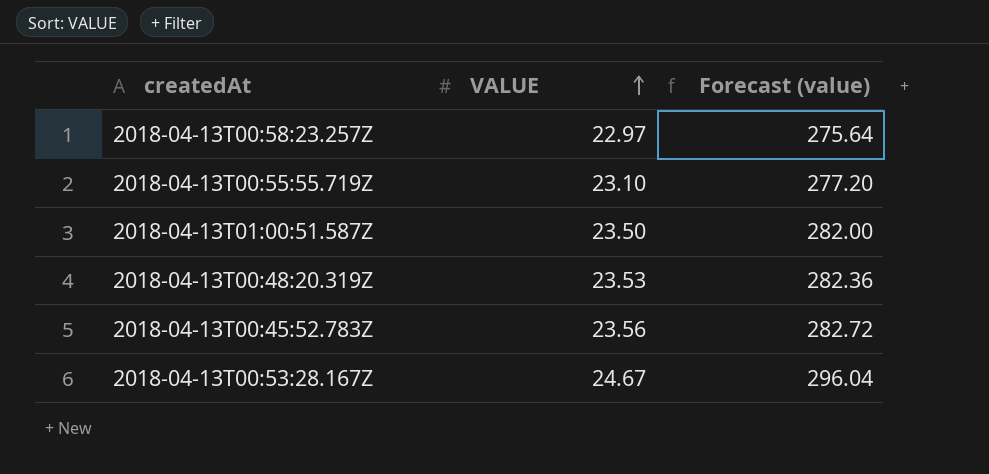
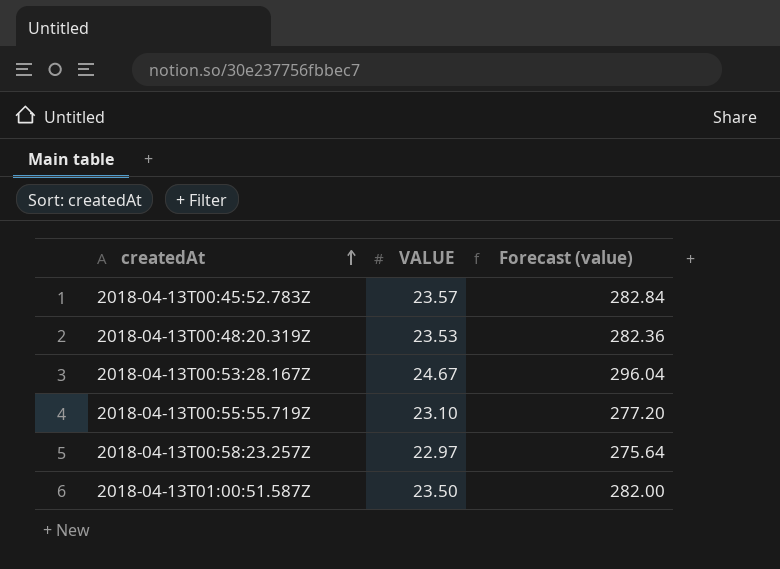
row order: VALUE ascending -> createdAt ascending
2018-04-13T00:45:52.783Z | VALUE: 23.56 -> 23.57
2018-04-13T00:45:52.783Z | Forecast (value): 282.72 -> 282.84

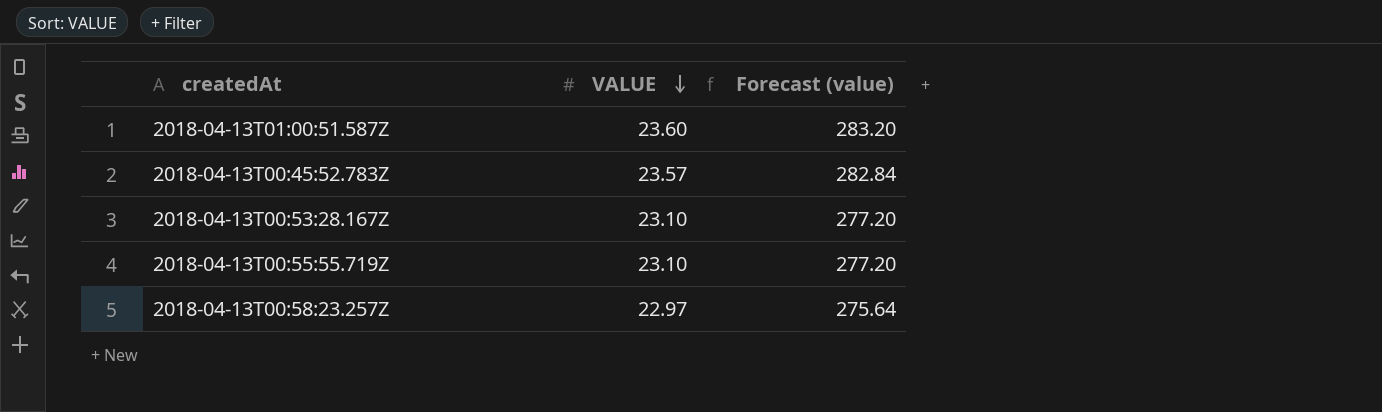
row order: createdAt ascending -> VALUE descending
row 2018-04-13T00:48:20.319Z: 23.53 | 282.36 -> none
2018-04-13T01:00:51.587Z | VALUE: 23.50 -> 23.60
2018-04-13T01:00:51.587Z | Forecast (value): 282.00 -> 283.20
2018-04-13T00:53:28.167Z | VALUE: 24.67 -> 23.10
2018-04-13T00:53:28.167Z | Forecast (value): 296.04 -> 277.20

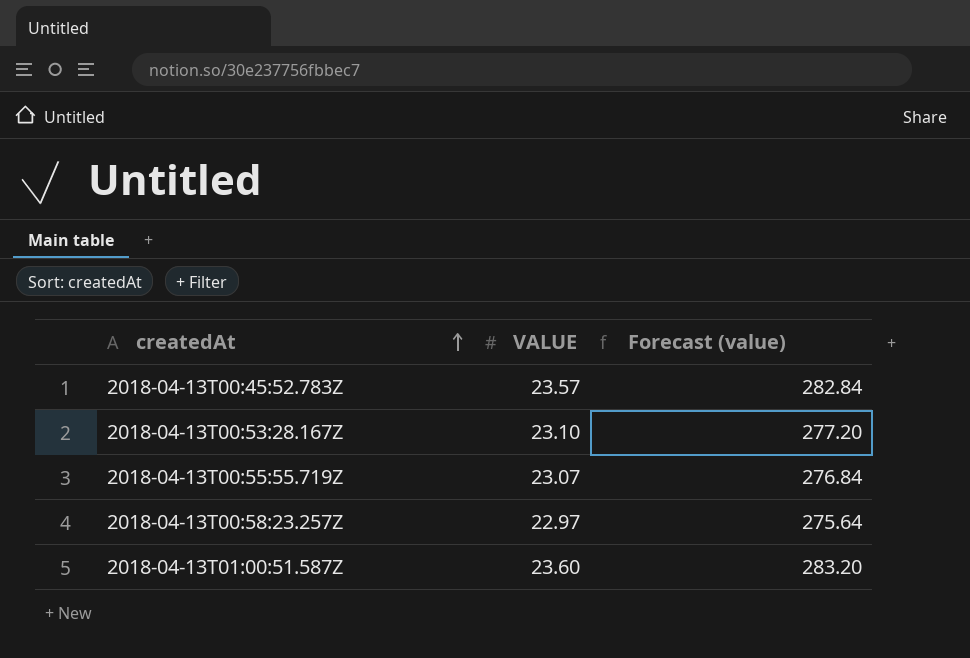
row order: VALUE descending -> createdAt ascending
2018-04-13T00:55:55.719Z | VALUE: 23.10 -> 23.07
2018-04-13T00:55:55.719Z | Forecast (value): 277.20 -> 276.84

